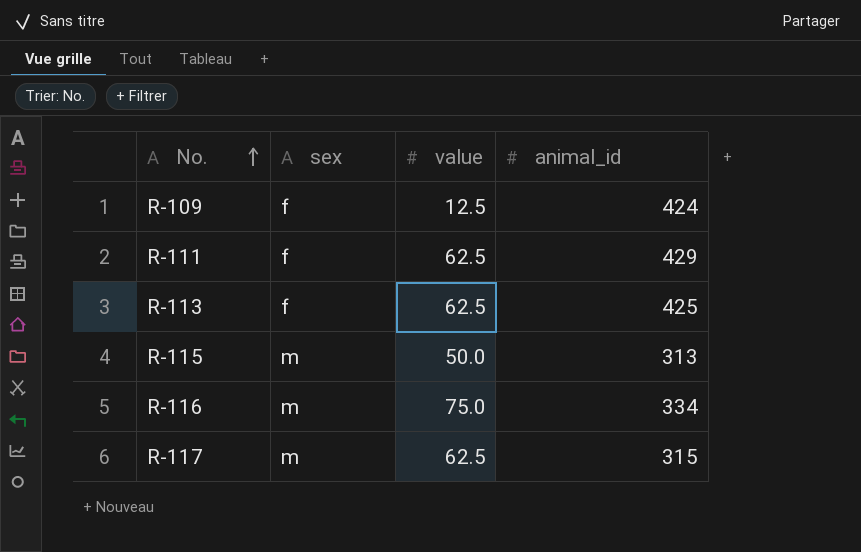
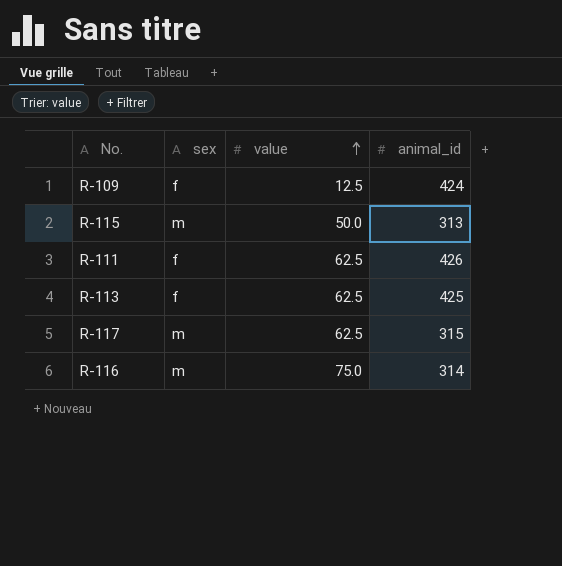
row order: No. ascending -> value ascending
R-111 | animal_id: 429 -> 426
R-116 | animal_id: 334 -> 314

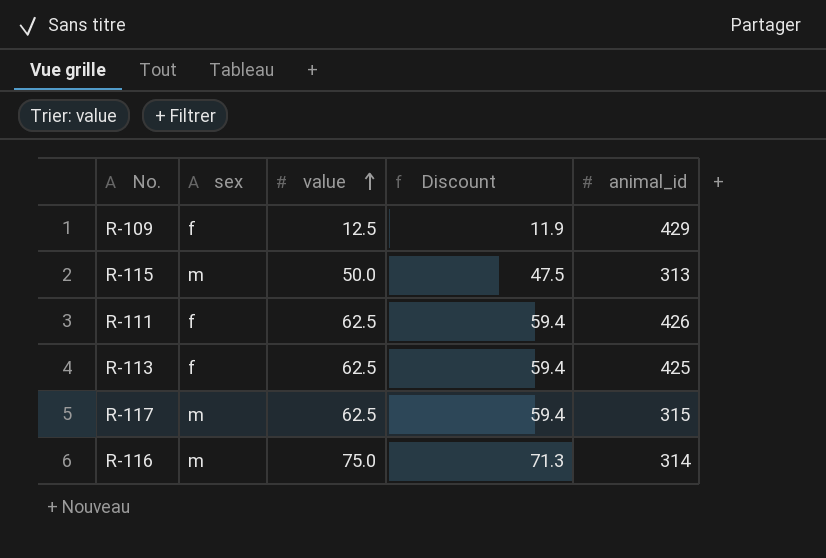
column Discount | formula: none -> [value] * 0.95
R-109 | animal_id: 424 -> 429

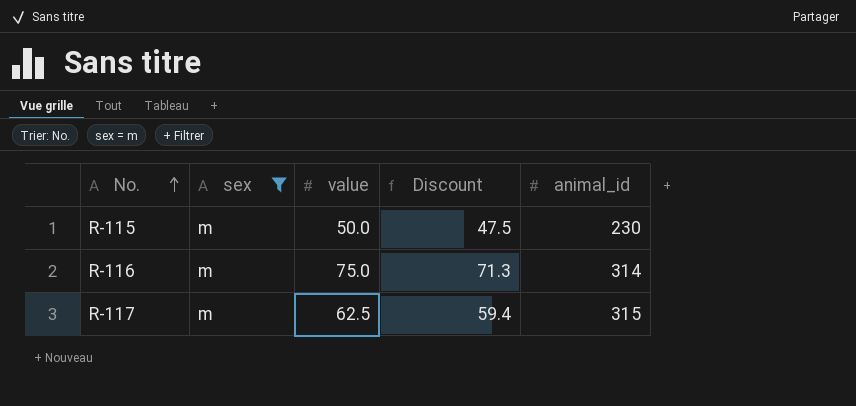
filter: none -> sex = m
row order: value ascending -> No. ascending
R-115 | animal_id: 313 -> 230

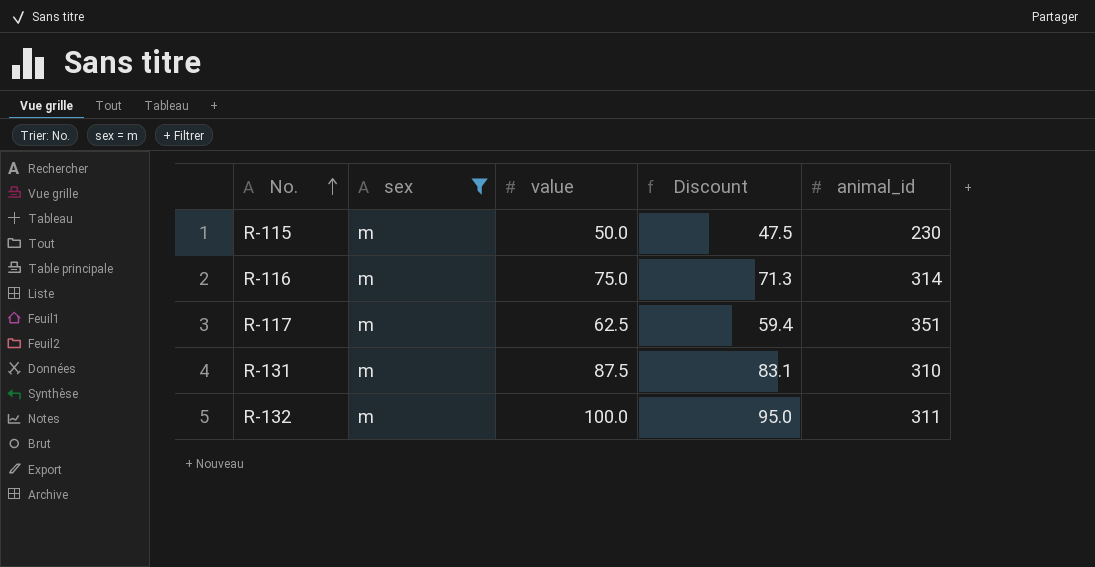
R-117 | animal_id: 315 -> 351
row R-131: none -> m | 87.5 | 83.1 | 310
row R-132: none -> m | 100.0 | 95.0 | 311

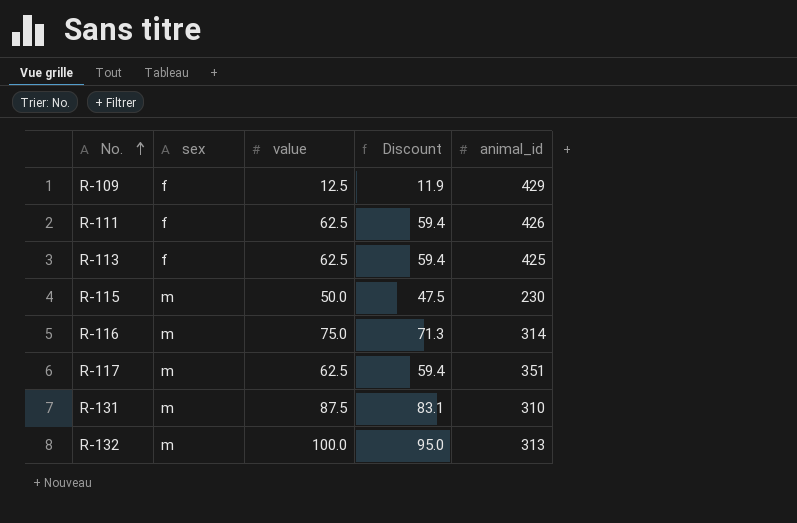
filter: sex = m -> none
R-132 | animal_id: 311 -> 313

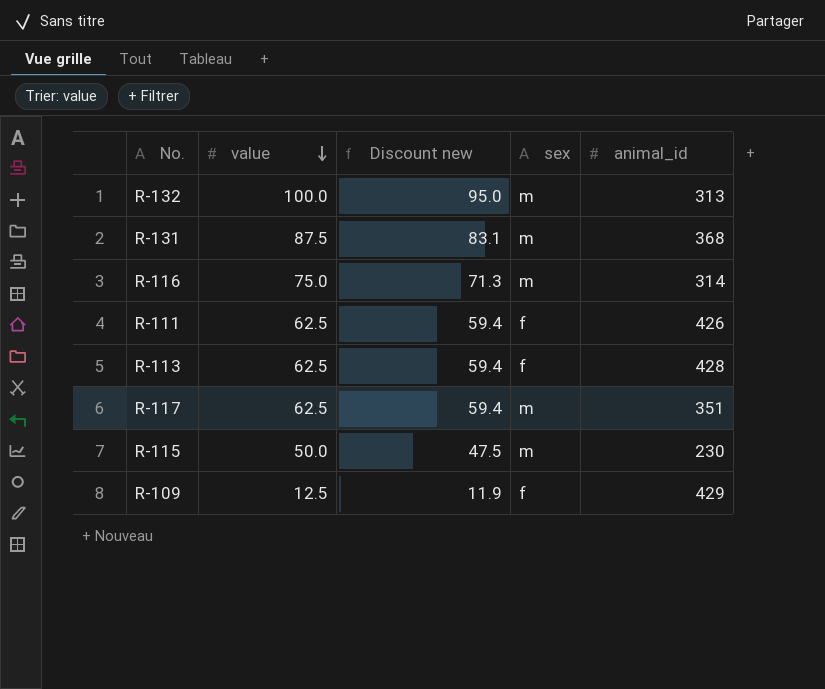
row order: No. ascending -> value descending
column name: Discount -> Discount new
column sex | position: 2 -> 4
R-131 | animal_id: 310 -> 368
R-113 | animal_id: 425 -> 428

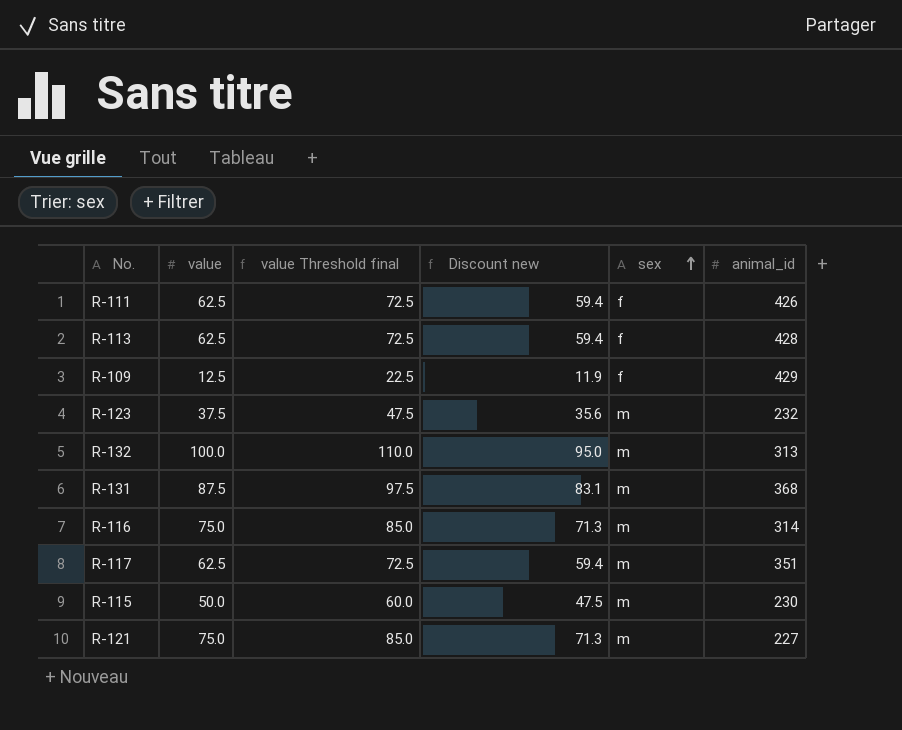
row order: value descending -> sex ascending
column value Threshold final | formula: none -> [value] + 10
row R-123: none -> 37.5 | 47.5 | 35.6 | m | 232
row R-121: none -> 75.0 | 85.0 | 71.3 | m | 227

